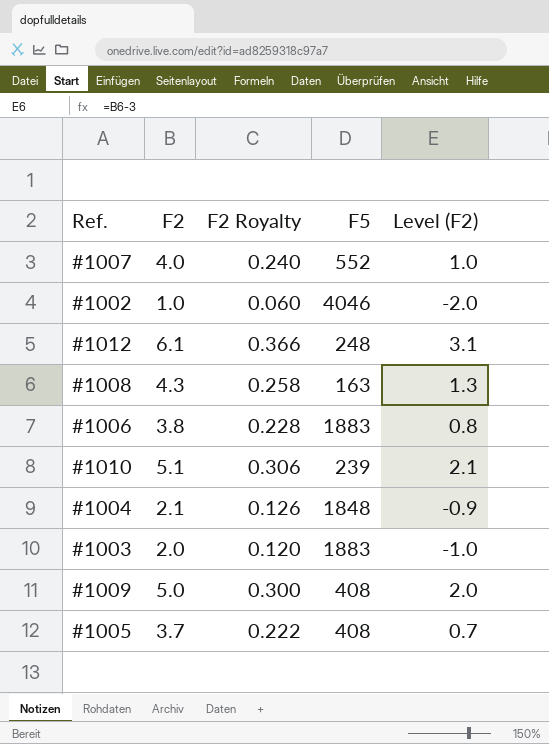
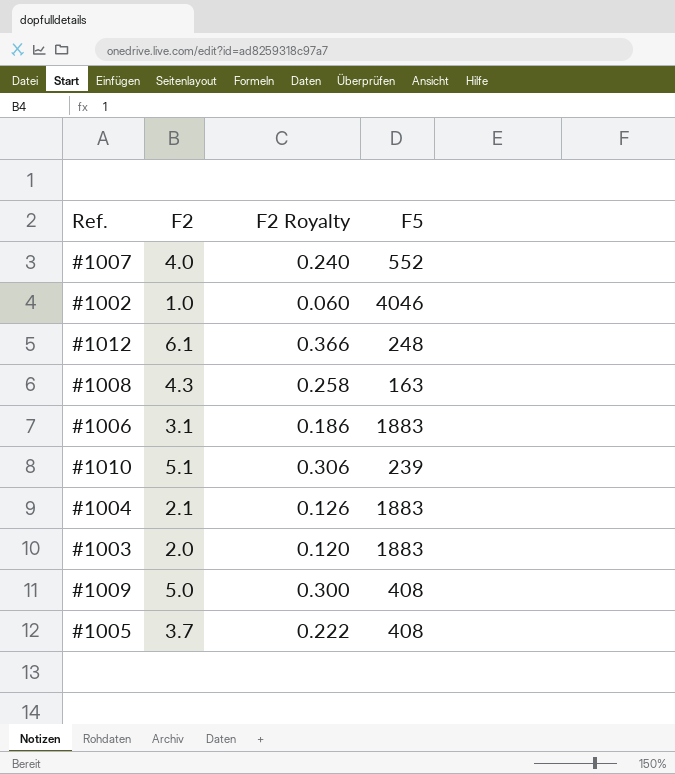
column Level (F2) | formula: [F2] - 3 -> none
#1006 | F2: 3.8 -> 3.1
#1006 | F2 Royalty: 0.228 -> 0.186
#1004 | F5: 1848 -> 1883

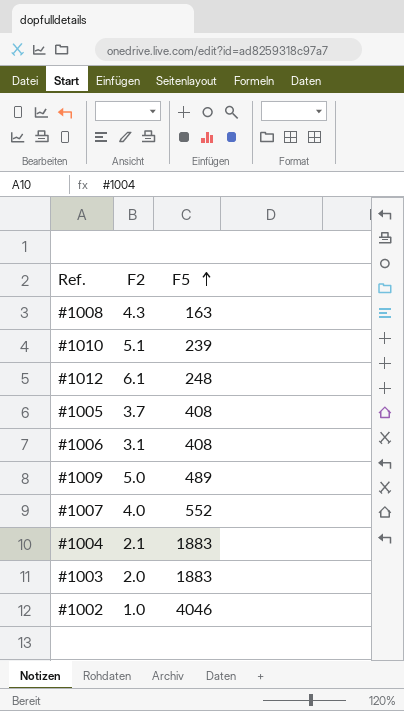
row order: none -> F5 ascending
column F2 Royalty | formula: [F2] * 0.06 -> none
#1006 | F5: 1883 -> 408
#1009 | F5: 408 -> 489

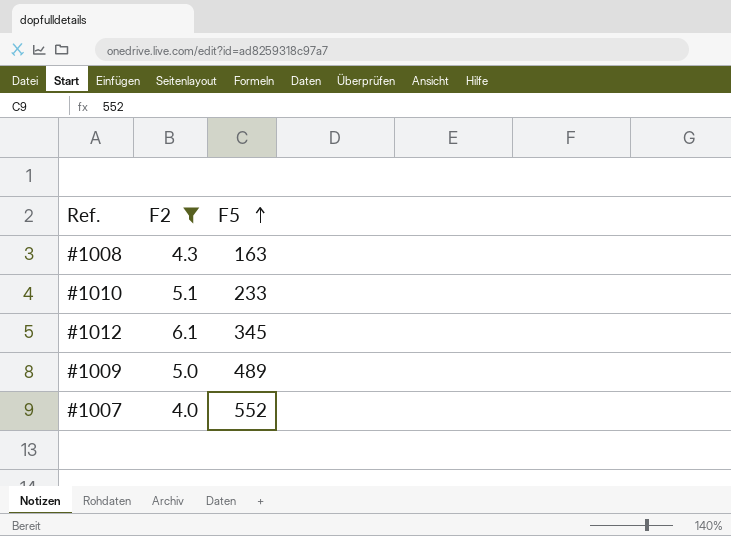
filter: none -> F2 >= 4.0
#1010 | F5: 239 -> 233
#1012 | F5: 248 -> 345

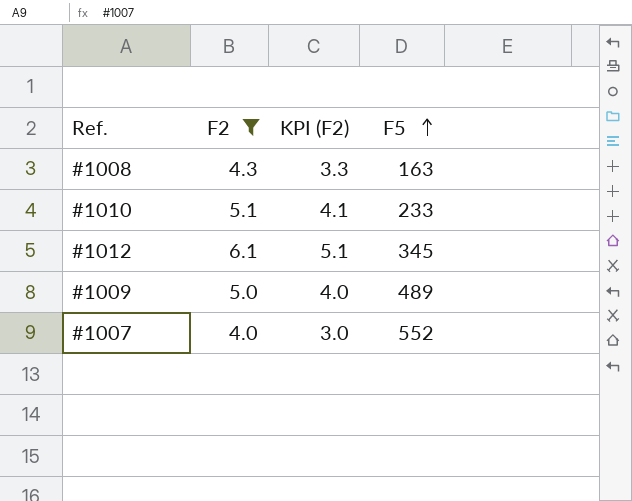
column KPI (F2) | formula: none -> [F2] - 1

